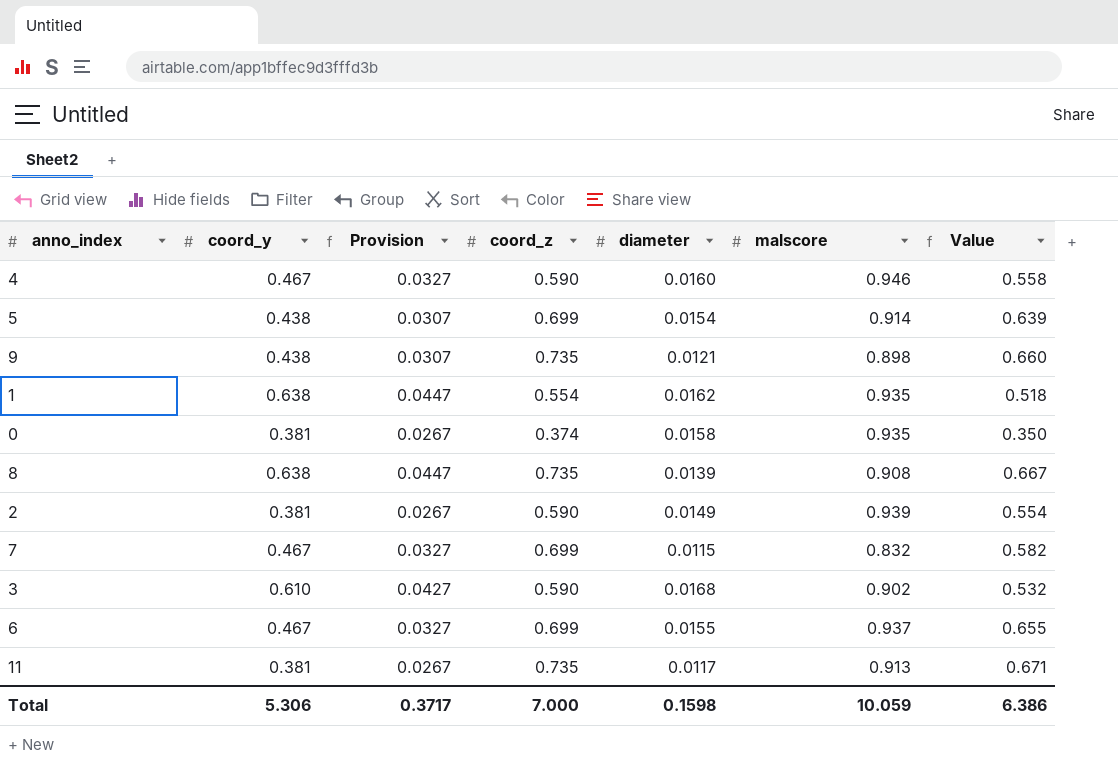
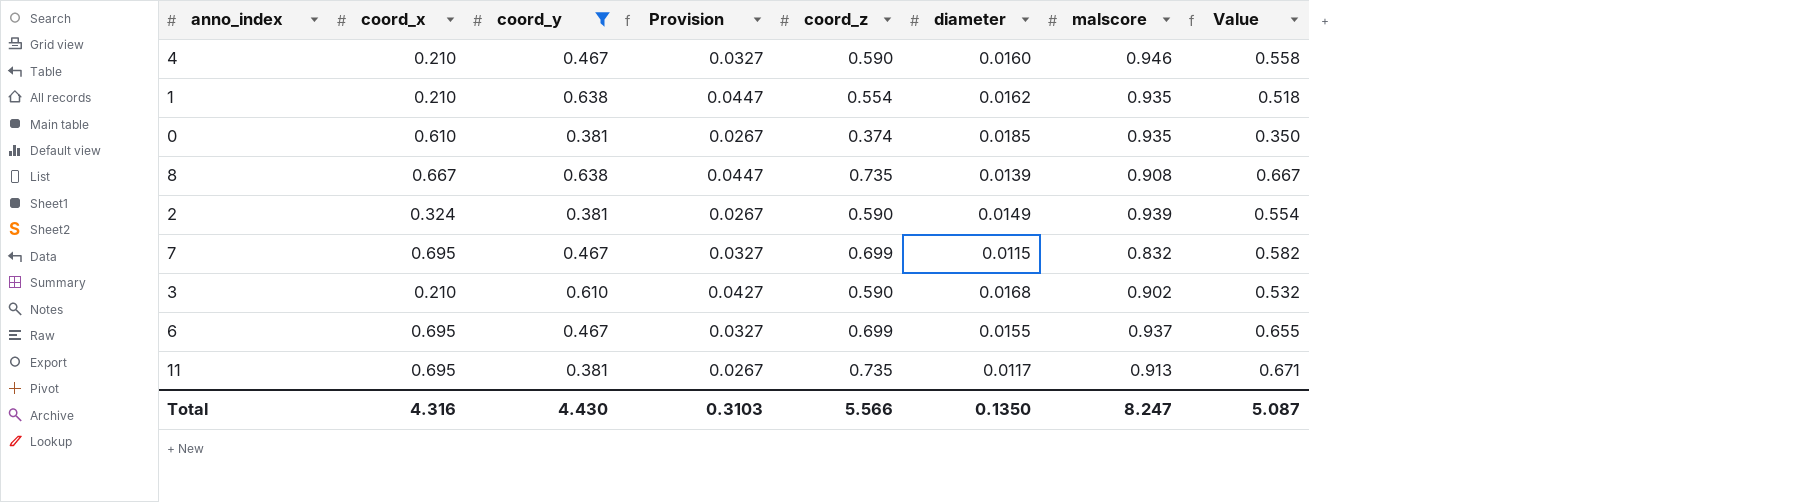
filter: none -> coord_y != 0.438
column coord_x | position: none -> 2
0 | diameter: 0.0158 -> 0.0185
Total | coord_y: 5.306 -> 4.430
Total | Provision: 0.3717 -> 0.3103
Total | coord_z: 7.000 -> 5.566
Total | diameter: 0.1598 -> 0.1350
Total | malscore: 10.059 -> 8.247
Total | Value: 6.386 -> 5.087

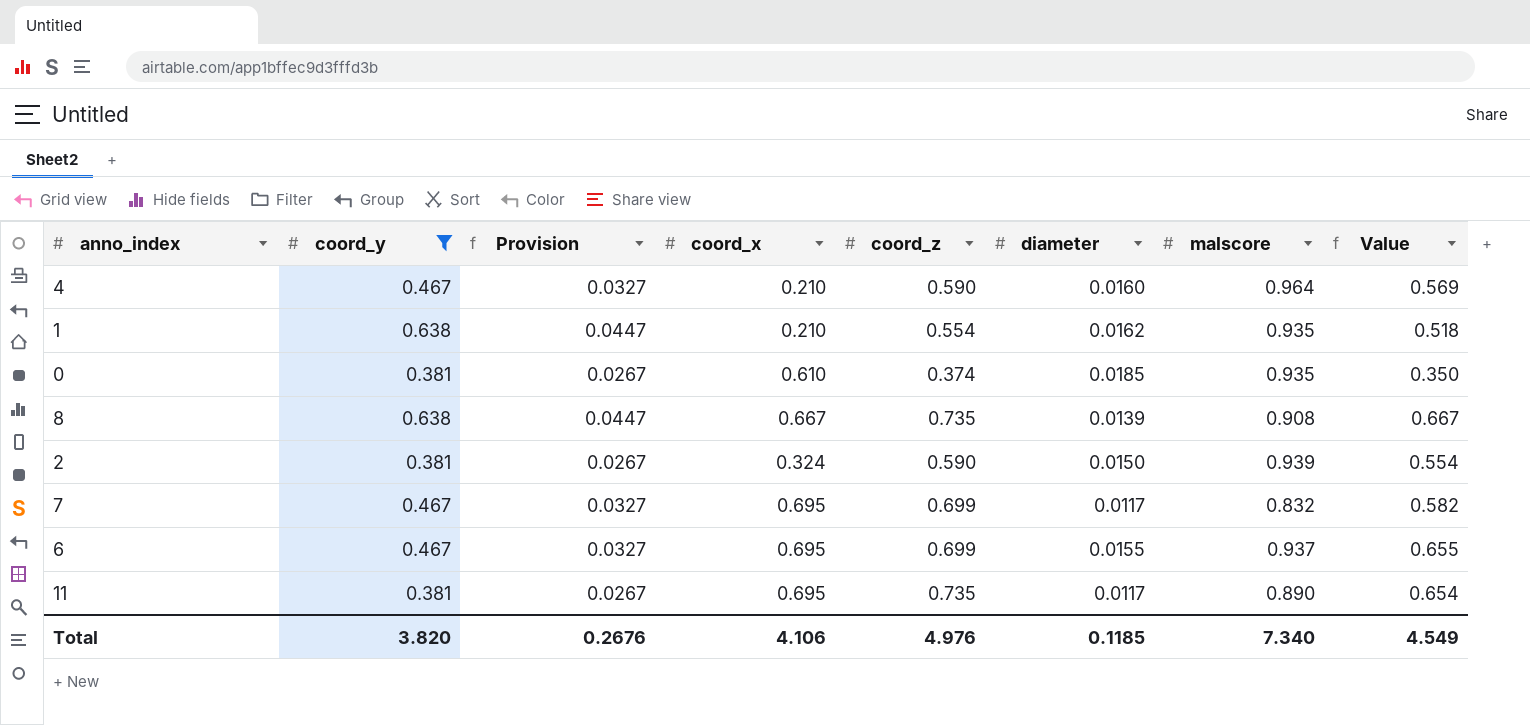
column coord_x | position: 2 -> 4
row 3: 0.210 | 0.610 | 0.0427 | 0.590 | 0.0168 | 0.902 | 0.532 -> none
4 | malscore: 0.946 -> 0.964
4 | Value: 0.558 -> 0.569
2 | diameter: 0.0149 -> 0.0150
7 | diameter: 0.0115 -> 0.0117
11 | malscore: 0.913 -> 0.890
11 | Value: 0.671 -> 0.654
Total | coord_y: 4.430 -> 3.820
Total | Provision: 0.3103 -> 0.2676
Total | coord_x: 4.316 -> 4.106
Total | coord_z: 5.566 -> 4.976
Total | diameter: 0.1350 -> 0.1185
Total | malscore: 8.247 -> 7.340
Total | Value: 5.087 -> 4.549

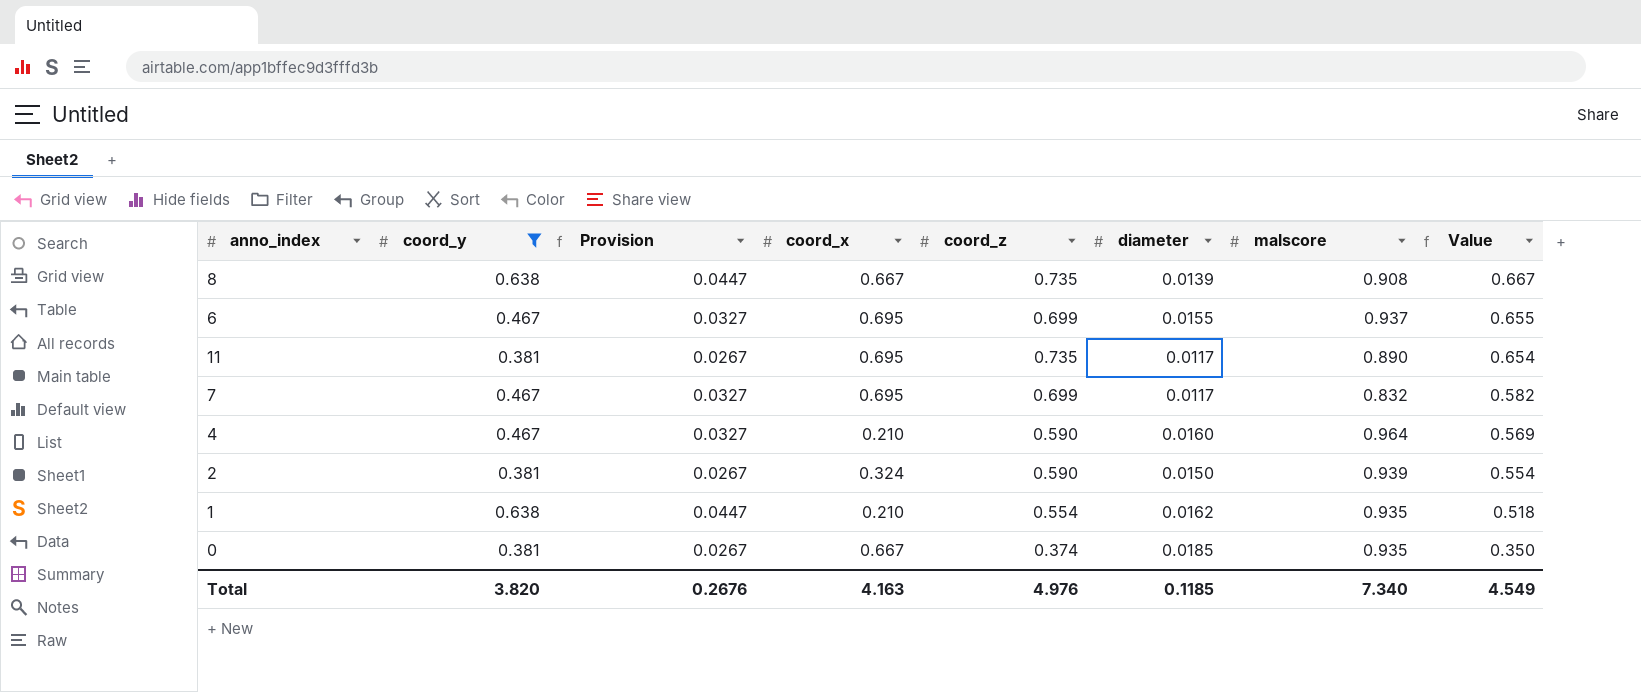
row order: none -> Value descending
0 | coord_x: 0.610 -> 0.667
Total | coord_x: 4.106 -> 4.163

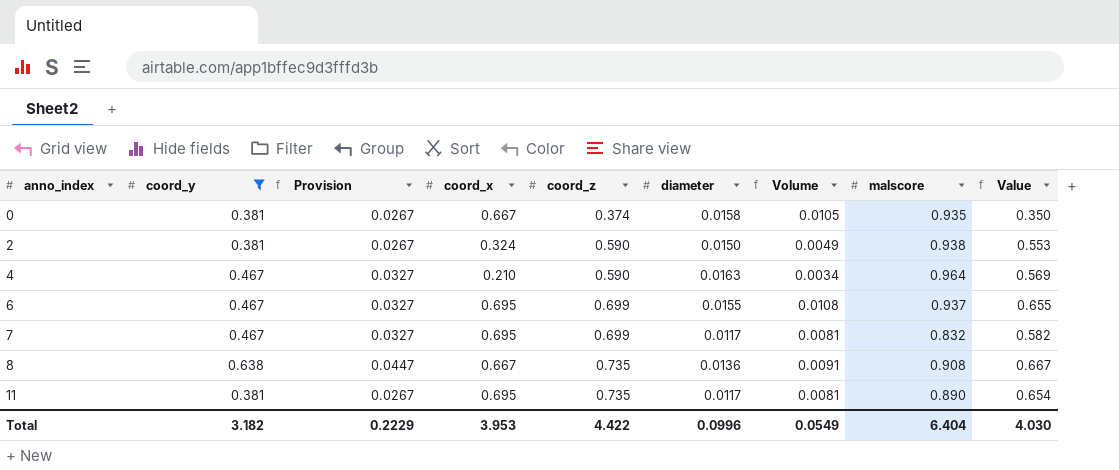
row order: Value descending -> anno_index ascending
column Volume | formula: none -> [coord_x] * [diameter]
row 1: 0.638 | 0.0447 | 0.210 | 0.554 | 0.0162 | 0.935 | 0.518 -> none
0 | diameter: 0.0185 -> 0.0158
2 | malscore: 0.939 -> 0.938
2 | Value: 0.554 -> 0.553
4 | diameter: 0.0160 -> 0.0163
8 | diameter: 0.0139 -> 0.0136
Total | coord_y: 3.820 -> 3.182
Total | Provision: 0.2676 -> 0.2229
Total | coord_x: 4.163 -> 3.953
Total | coord_z: 4.976 -> 4.422
Total | diameter: 0.1185 -> 0.0996
Total | malscore: 7.340 -> 6.404
Total | Value: 4.549 -> 4.030

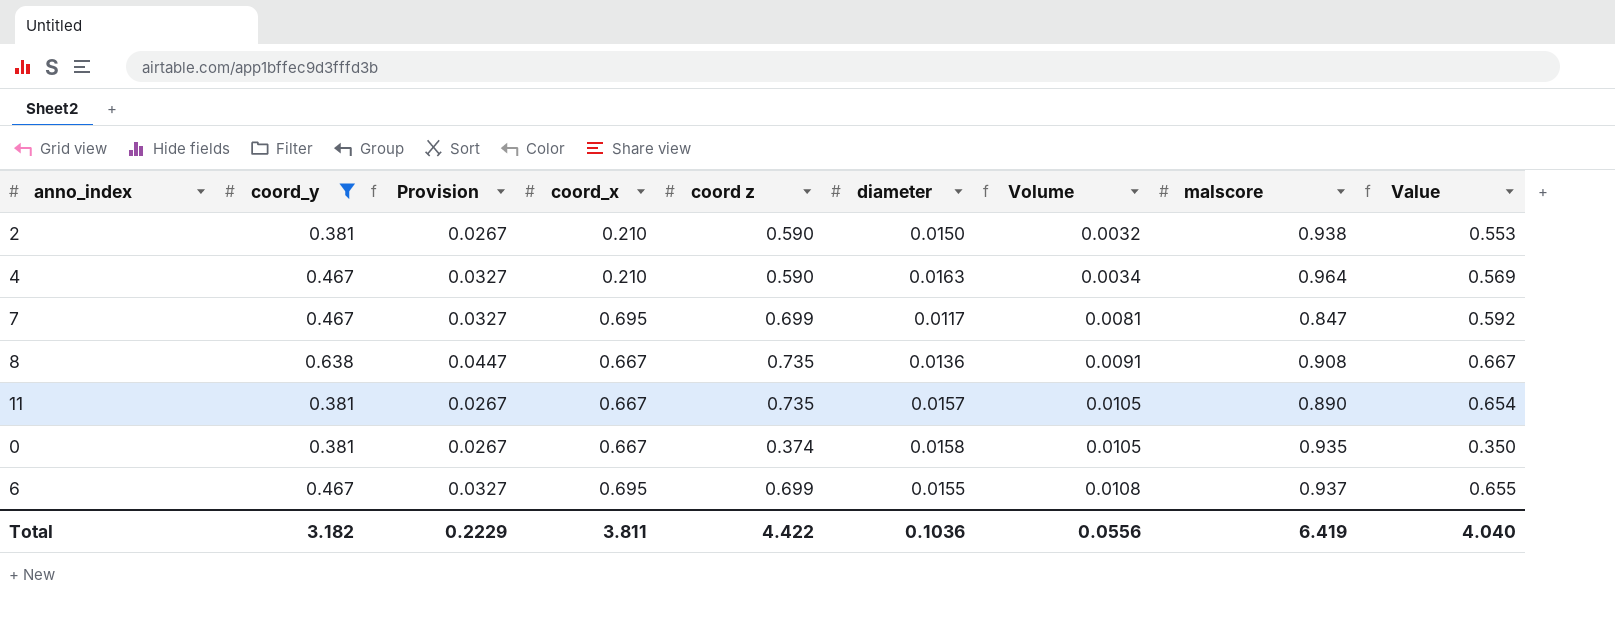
row order: anno_index ascending -> Volume ascending
column name: coord_z -> coord z
2 | coord_x: 0.324 -> 0.210
2 | Volume: 0.0049 -> 0.0032
7 | malscore: 0.832 -> 0.847
7 | Value: 0.582 -> 0.592
11 | coord_x: 0.695 -> 0.667
11 | diameter: 0.0117 -> 0.0157
11 | Volume: 0.0081 -> 0.0105
Total | coord_x: 3.953 -> 3.811
Total | diameter: 0.0996 -> 0.1036
Total | Volume: 0.0549 -> 0.0556
Total | malscore: 6.404 -> 6.419
Total | Value: 4.030 -> 4.040

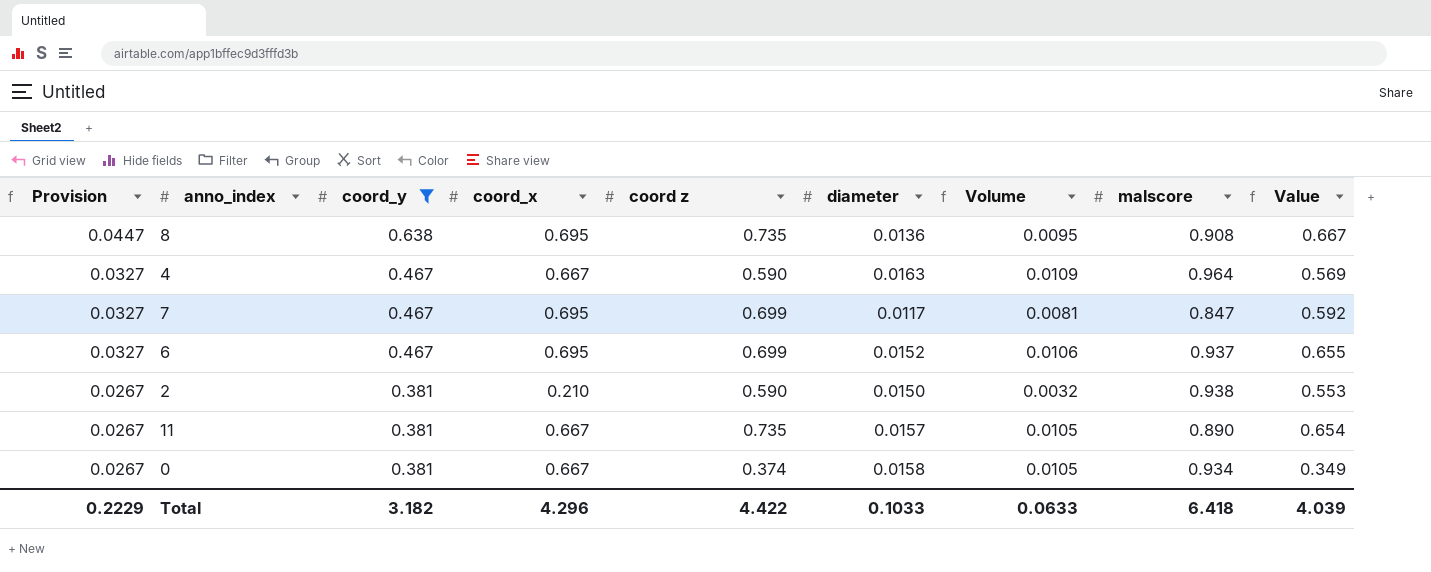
row order: Volume ascending -> Provision descending
column Provision | position: 3 -> 1
8 | coord_x: 0.667 -> 0.695
8 | Volume: 0.0091 -> 0.0095
4 | coord_x: 0.210 -> 0.667
4 | Volume: 0.0034 -> 0.0109
6 | diameter: 0.0155 -> 0.0152
6 | Volume: 0.0108 -> 0.0106
0 | malscore: 0.935 -> 0.934
0 | Value: 0.350 -> 0.349
Total | coord_x: 3.811 -> 4.296
Total | diameter: 0.1036 -> 0.1033
Total | Volume: 0.0556 -> 0.0633
Total | malscore: 6.419 -> 6.418
Total | Value: 4.040 -> 4.039

